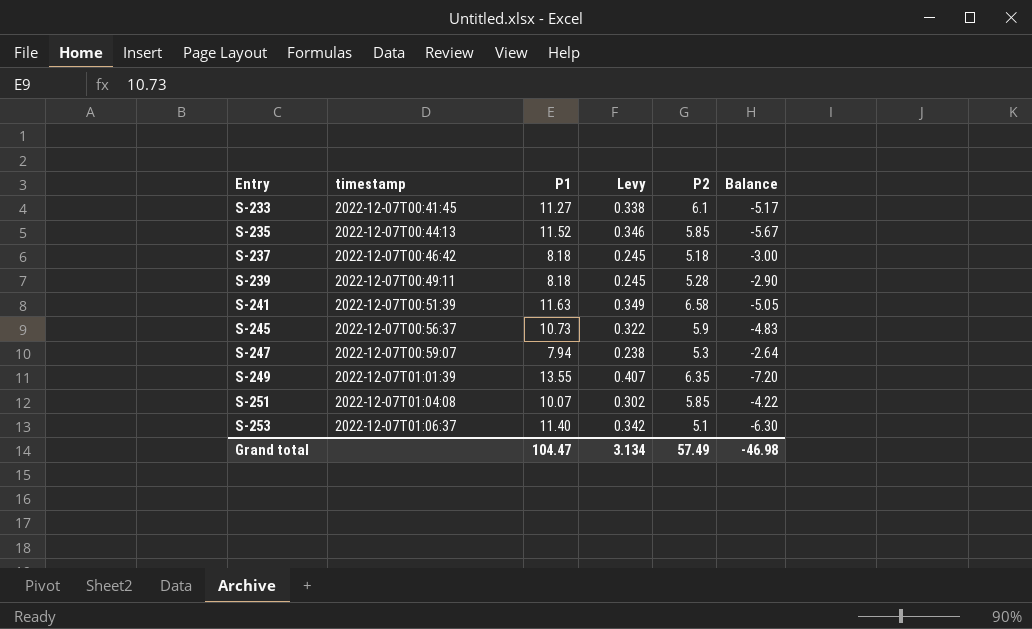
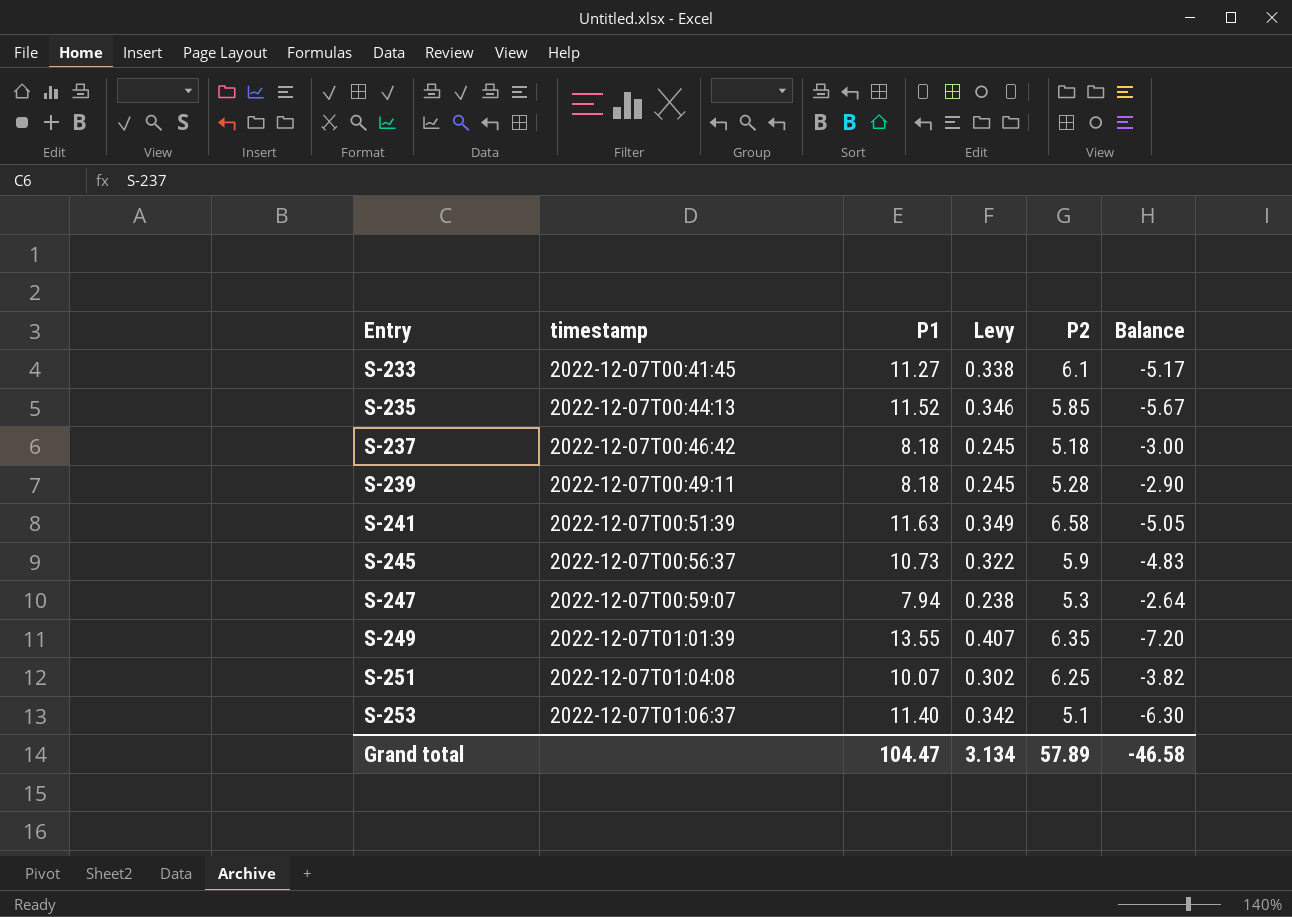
S-251 | P2: 5.85 -> 6.25
S-251 | Balance: -4.22 -> -3.82
Grand total | P2: 57.49 -> 57.89
Grand total | Balance: -46.98 -> -46.58

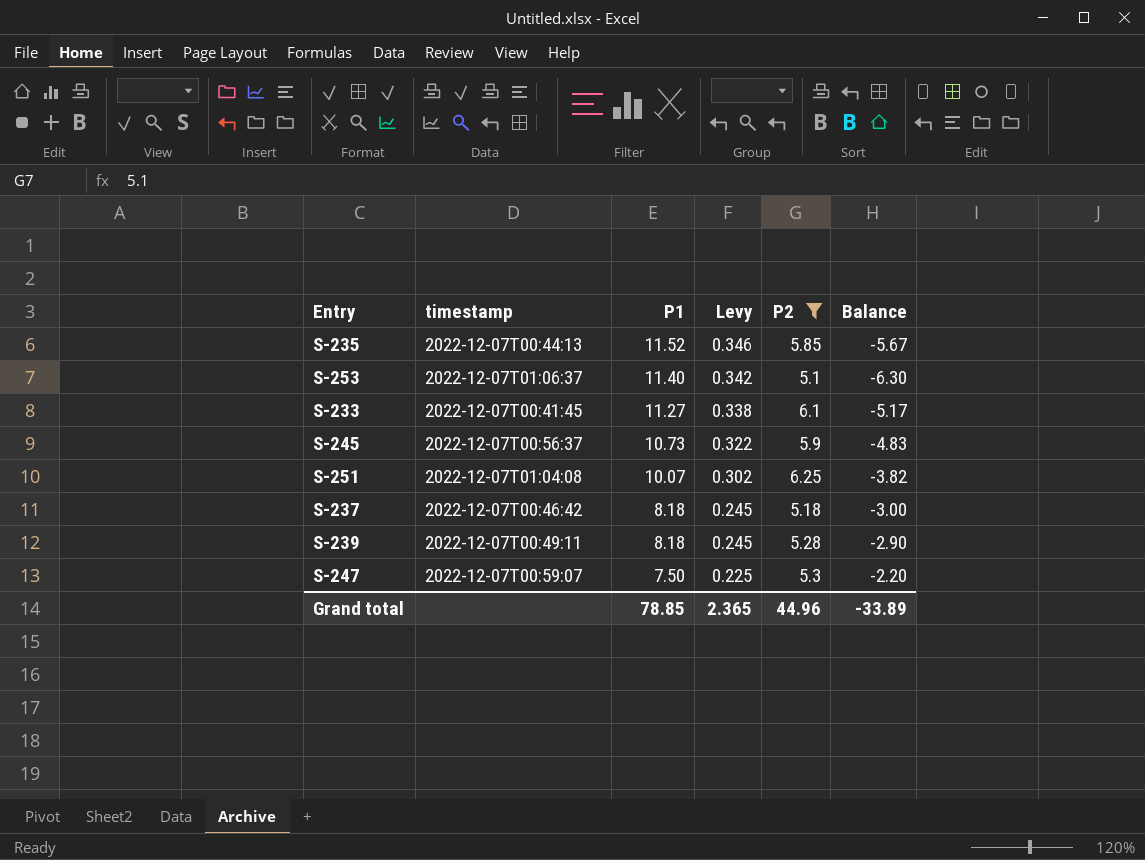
filter: none -> P2 <= 6.25
row order: Entry ascending -> P1 descending
S-247 | P1: 7.94 -> 7.50
S-247 | Levy: 0.238 -> 0.225
S-247 | Balance: -2.64 -> -2.20
Grand total | P1: 104.47 -> 78.85
Grand total | Levy: 3.134 -> 2.365
Grand total | P2: 57.89 -> 44.96
Grand total | Balance: -46.58 -> -33.89

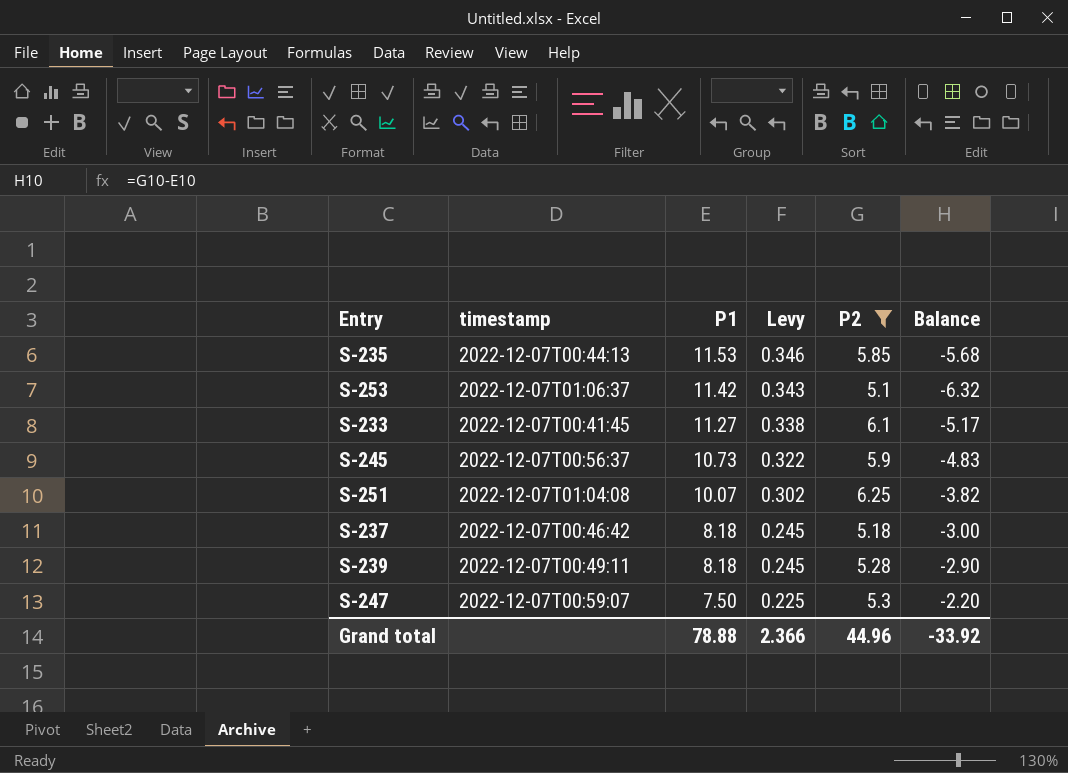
S-235 | P1: 11.52 -> 11.53
S-235 | Balance: -5.67 -> -5.68
S-253 | P1: 11.40 -> 11.42
S-253 | Levy: 0.342 -> 0.343
S-253 | Balance: -6.30 -> -6.32
Grand total | P1: 78.85 -> 78.88
Grand total | Levy: 2.365 -> 2.366
Grand total | Balance: -33.89 -> -33.92

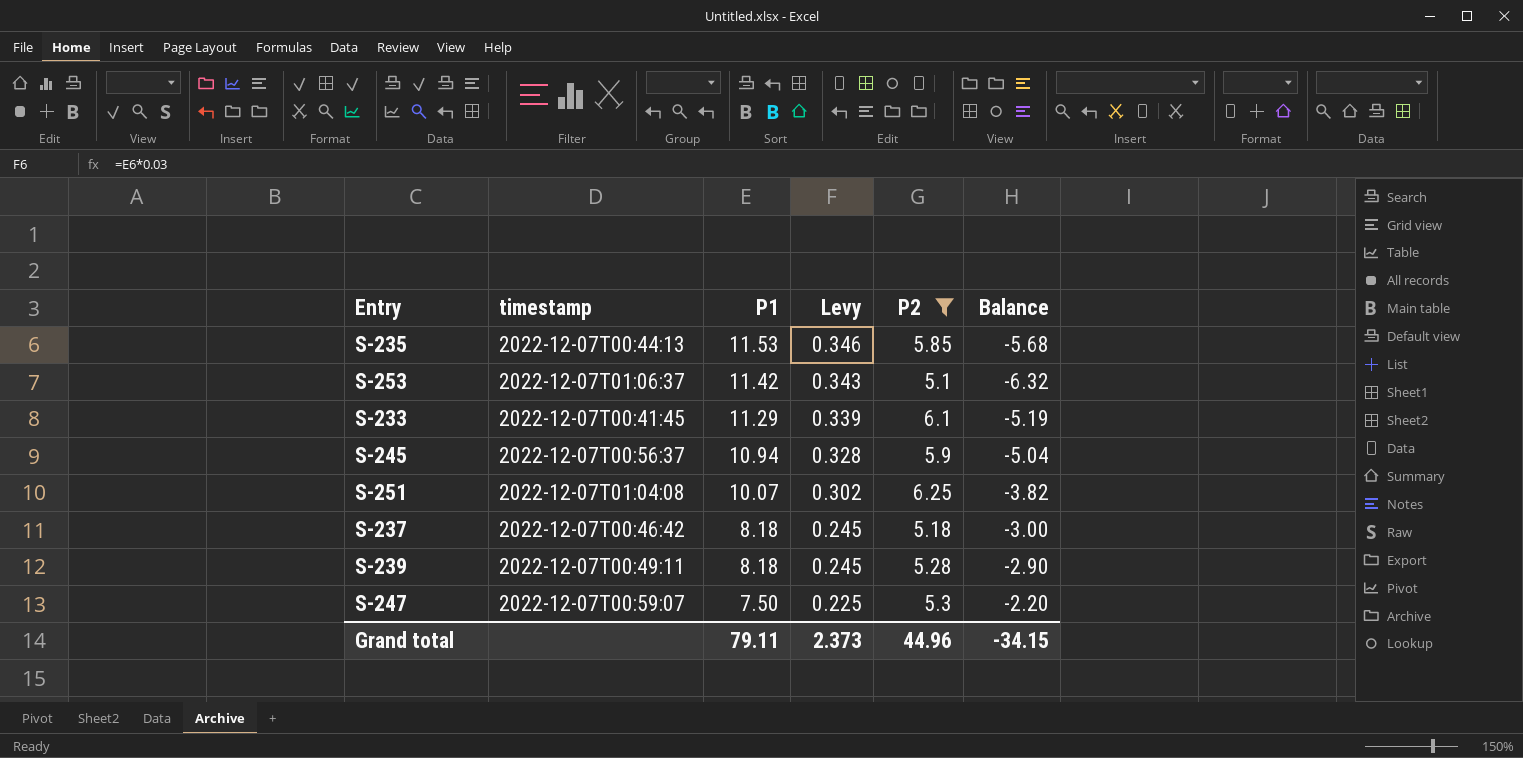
S-233 | P1: 11.27 -> 11.29
S-233 | Levy: 0.338 -> 0.339
S-233 | Balance: -5.17 -> -5.19
S-245 | P1: 10.73 -> 10.94
S-245 | Levy: 0.322 -> 0.328
S-245 | Balance: -4.83 -> -5.04
Grand total | P1: 78.88 -> 79.11
Grand total | Levy: 2.366 -> 2.373
Grand total | Balance: -33.92 -> -34.15

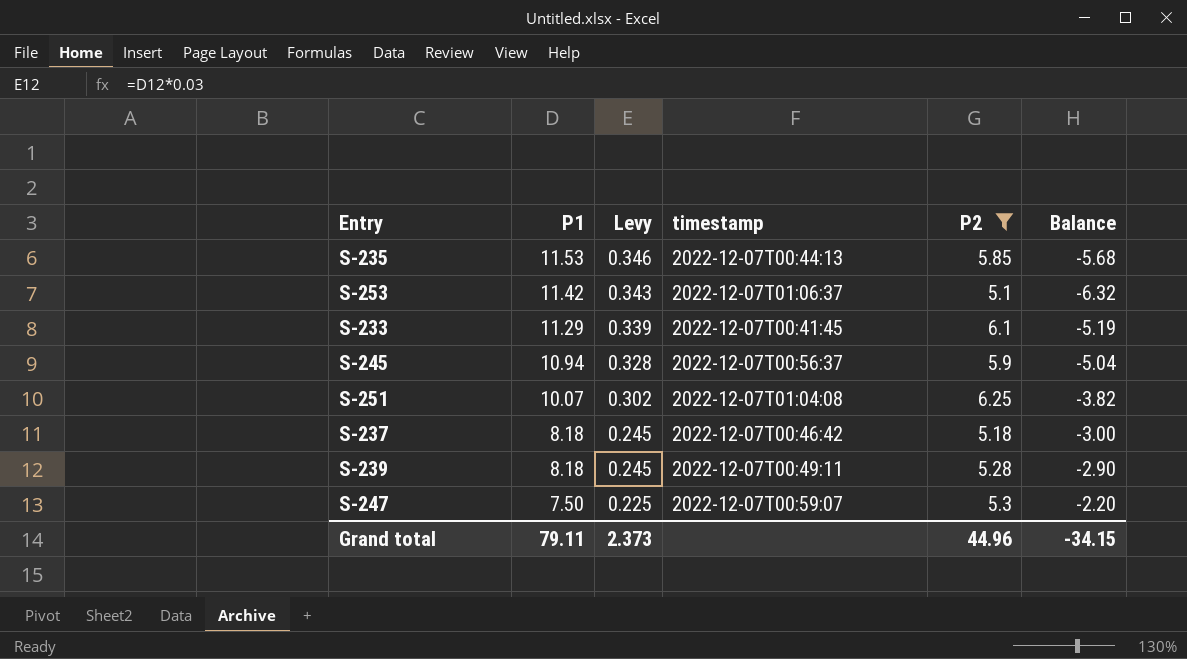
column timestamp | position: 2 -> 4

